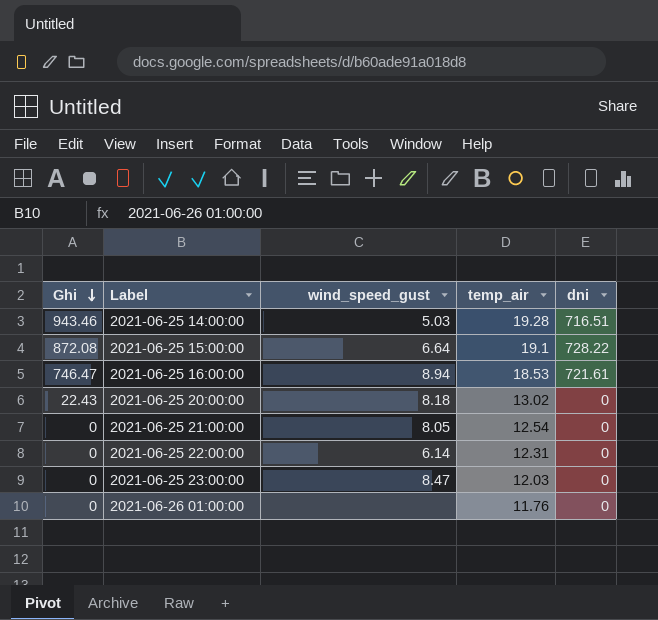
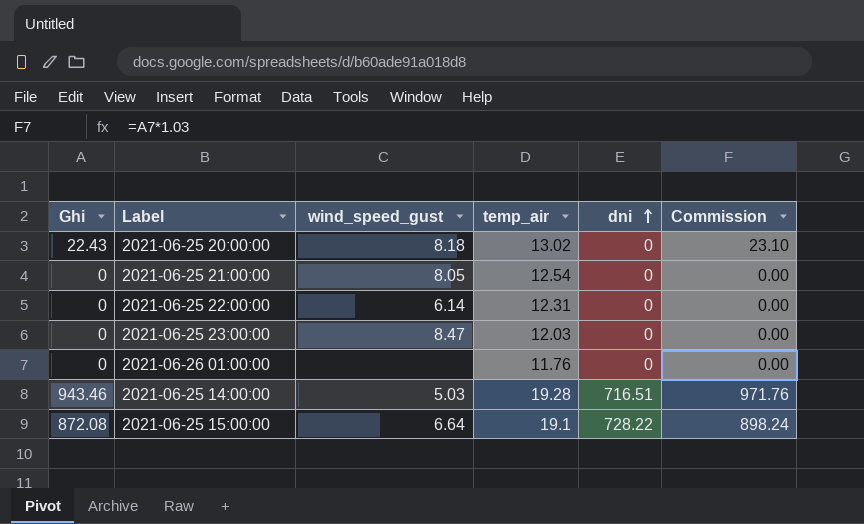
row order: Ghi descending -> dni ascending
column Commission | formula: none -> [Ghi] * 1.03
row 2021-06-25 16:00:00: 746.47 | 8.94 | 18.53 | 721.61 -> none

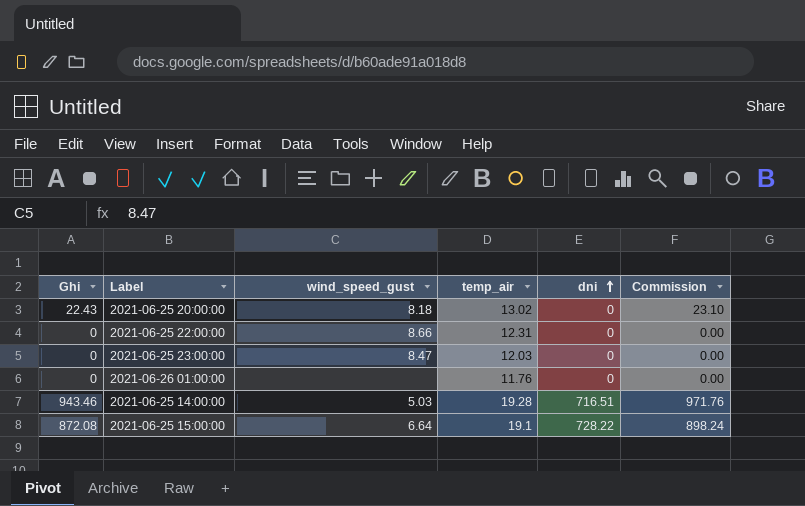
row 2021-06-25 21:00:00: 0 | 8.05 | 12.54 | 0 | 0.00 -> none
2021-06-25 22:00:00 | wind_speed_gust: 6.14 -> 8.66

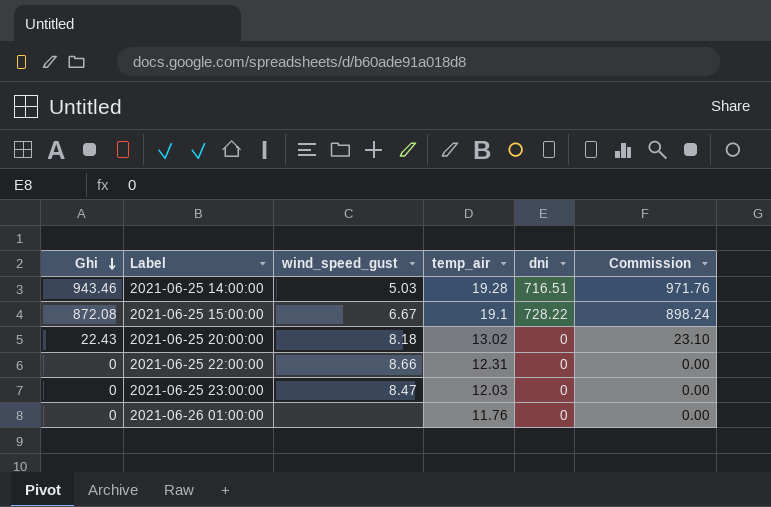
row order: dni ascending -> Ghi descending
2021-06-25 15:00:00 | wind_speed_gust: 6.64 -> 6.67

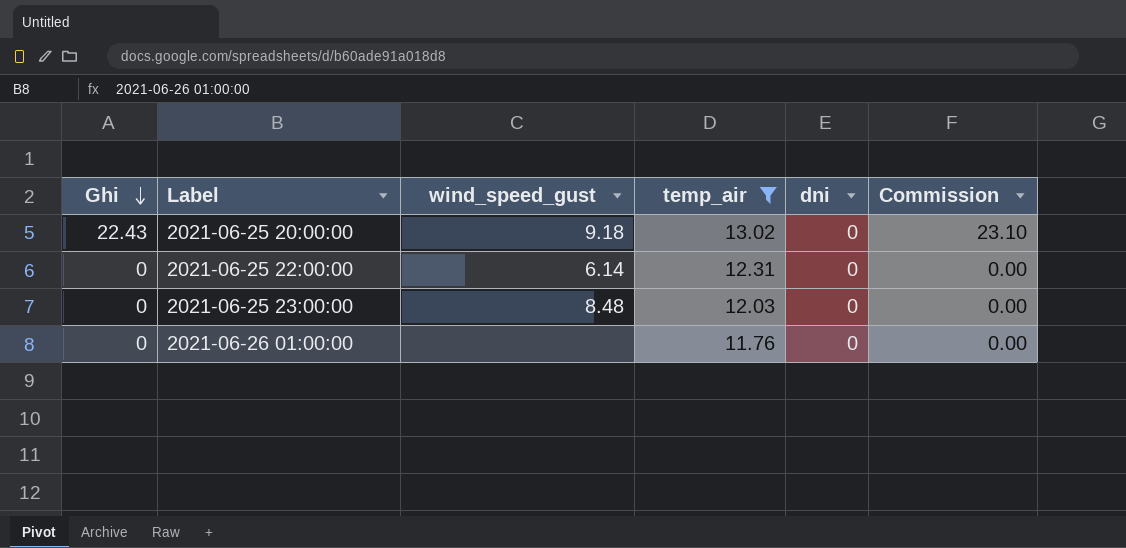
filter: none -> temp_air <= 13.02
2021-06-25 20:00:00 | wind_speed_gust: 8.18 -> 9.18
2021-06-25 22:00:00 | wind_speed_gust: 8.66 -> 6.14
2021-06-25 23:00:00 | wind_speed_gust: 8.47 -> 8.48

